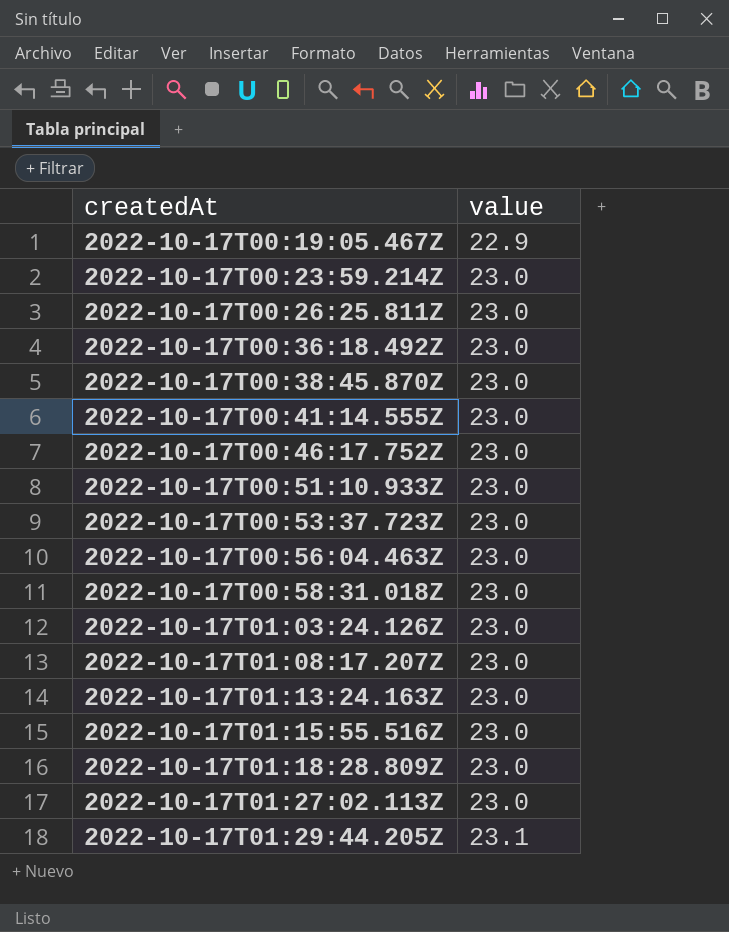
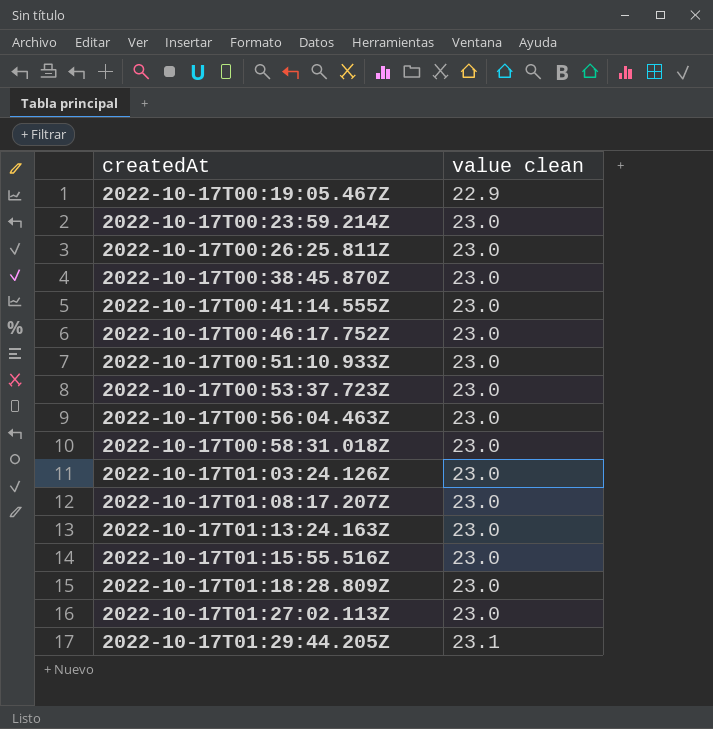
column name: value -> value clean
row 2022-10-17T00:36:18.492Z: 23.0 -> none

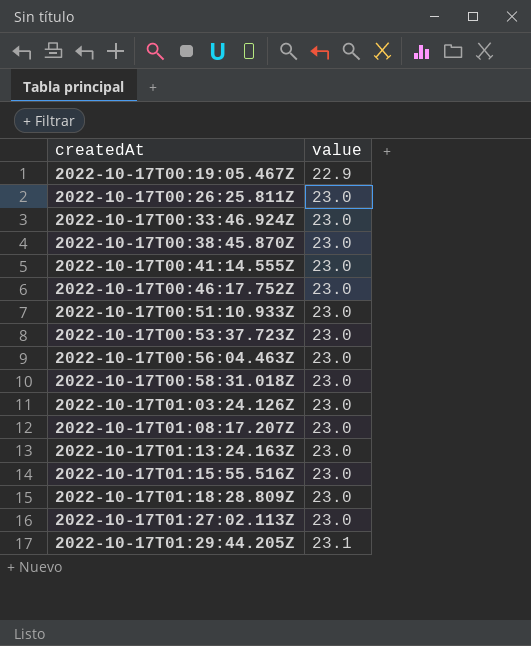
column name: value clean -> value
row 2022-10-17T00:23:59.214Z: 23.0 -> none
row 2022-10-17T00:33:46.924Z: none -> 23.0

